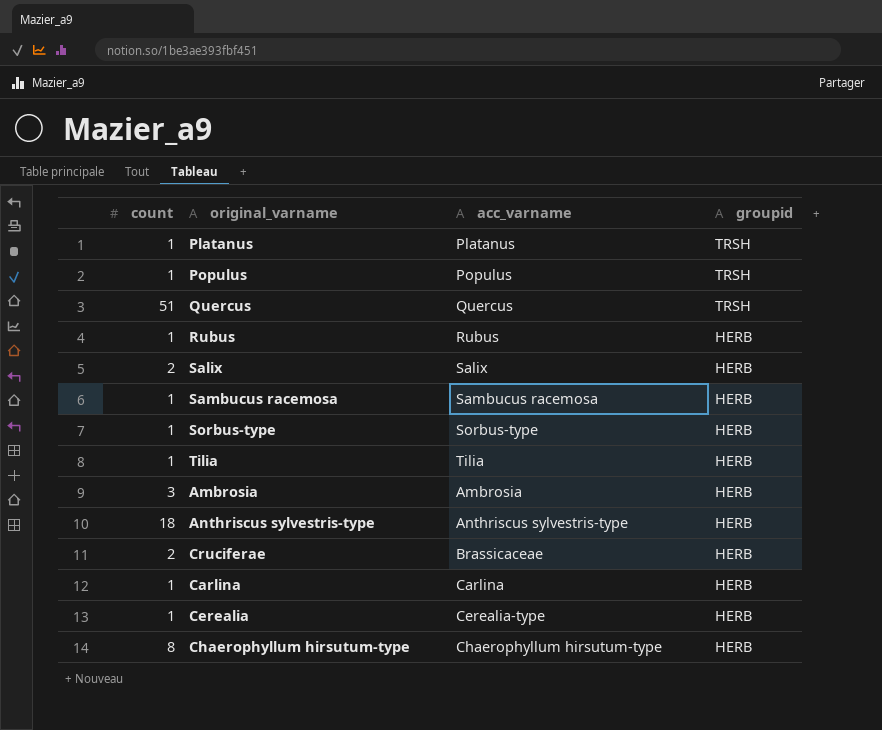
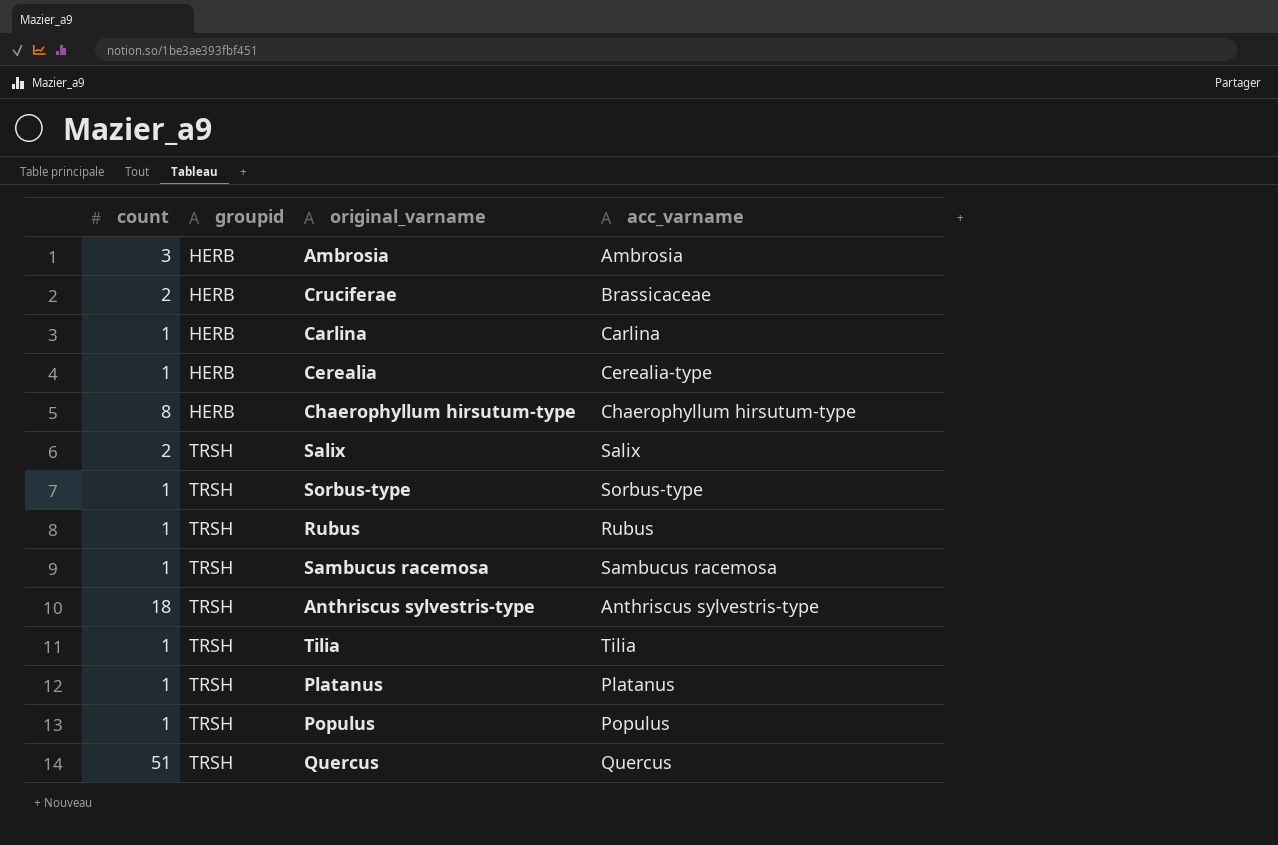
row order: groupid descending -> groupid ascending
column groupid | position: 4 -> 2
Salix | groupid: HERB -> TRSH
Sorbus-type | groupid: HERB -> TRSH
Rubus | groupid: HERB -> TRSH
Sambucus racemosa | groupid: HERB -> TRSH
Anthriscus sylvestris-type | groupid: HERB -> TRSH
Tilia | groupid: HERB -> TRSH

